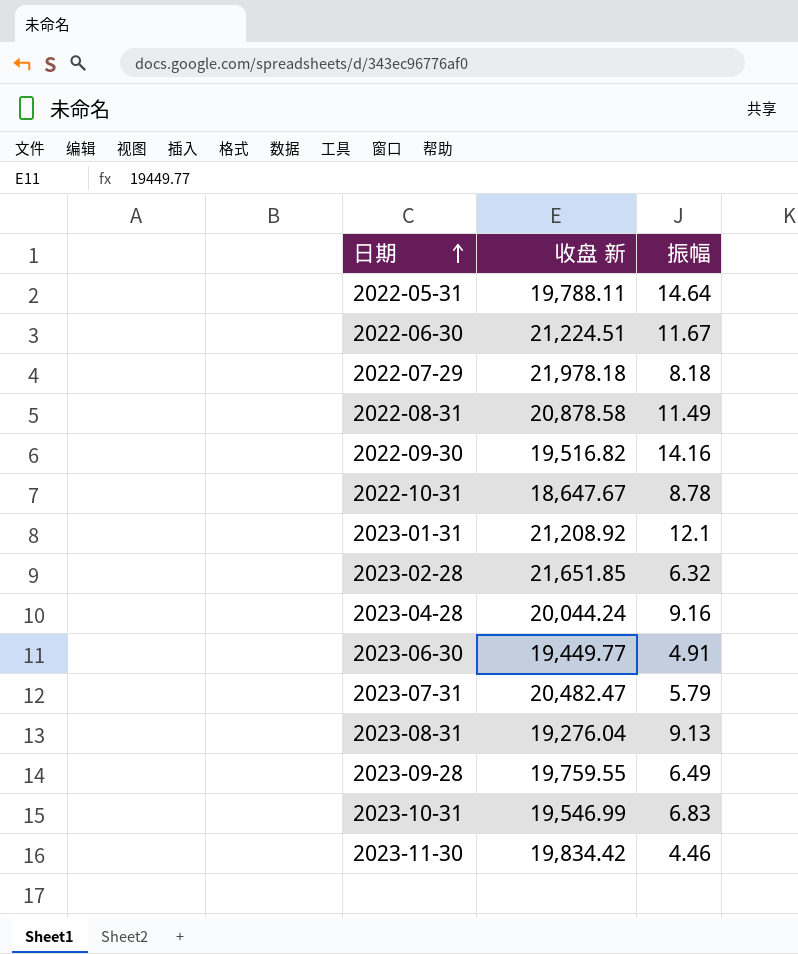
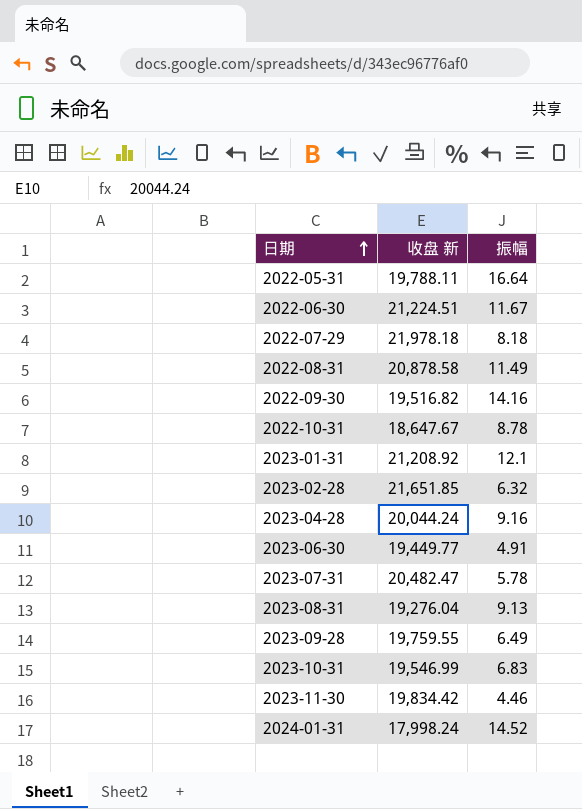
2022-05-31 | 振幅: 14.64 -> 16.64
2023-07-31 | 振幅: 5.79 -> 5.78
row 2024-01-31: none -> 17,998.24 | 14.52

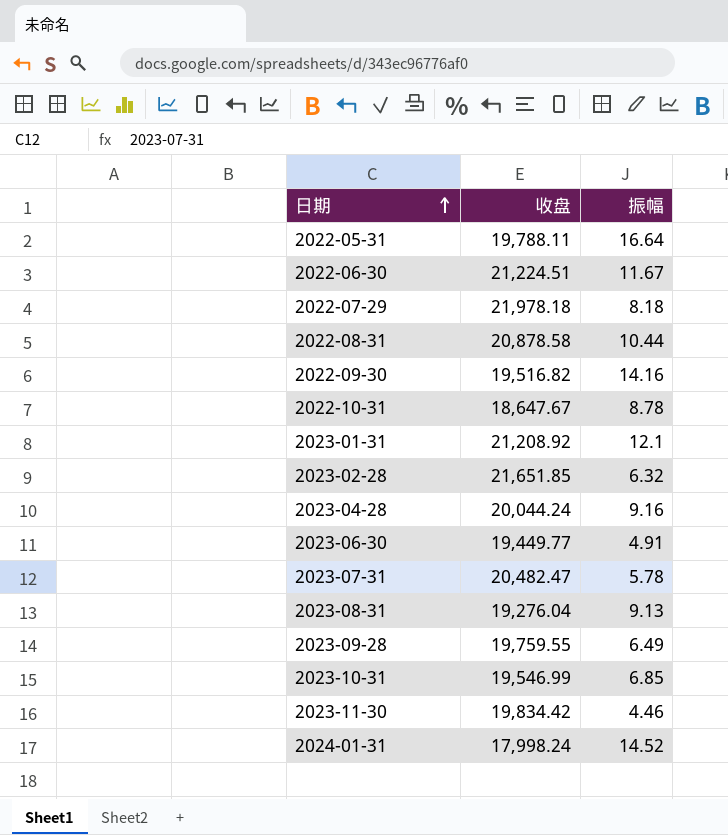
column name: 收盘 新 -> 收盘
2022-08-31 | 振幅: 11.49 -> 10.44
2023-10-31 | 振幅: 6.83 -> 6.85

